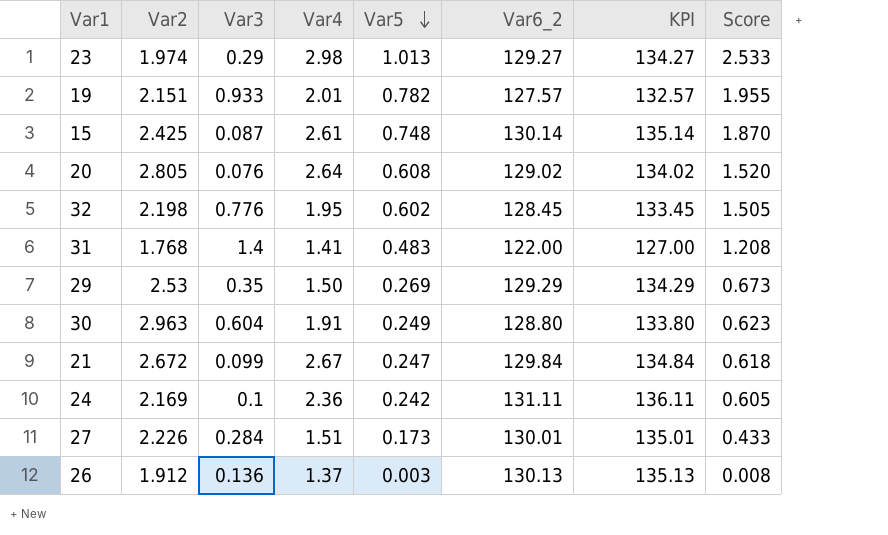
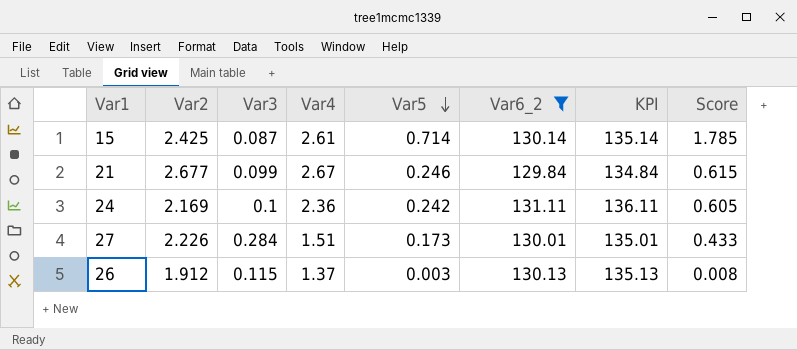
filter: none -> Var6_2 >= 129.84
15 | Var5: 0.748 -> 0.714
15 | Score: 1.870 -> 1.785
21 | Var2: 2.672 -> 2.677
21 | Var5: 0.247 -> 0.246
21 | Score: 0.618 -> 0.615
26 | Var3: 0.136 -> 0.115

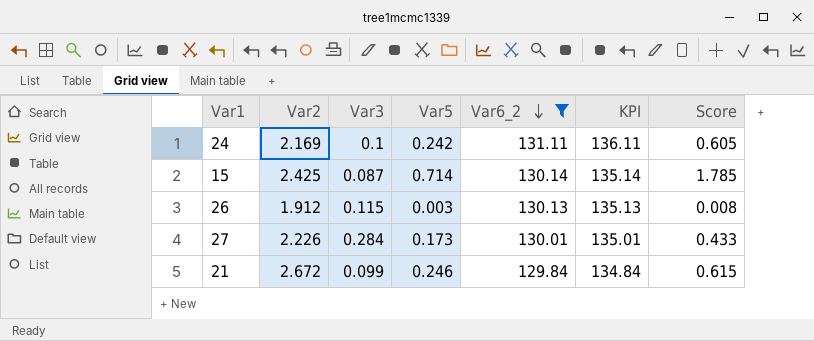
row order: Var5 descending -> Var6_2 descending
column Var4 | position: 4 -> none
21 | Var2: 2.677 -> 2.672

